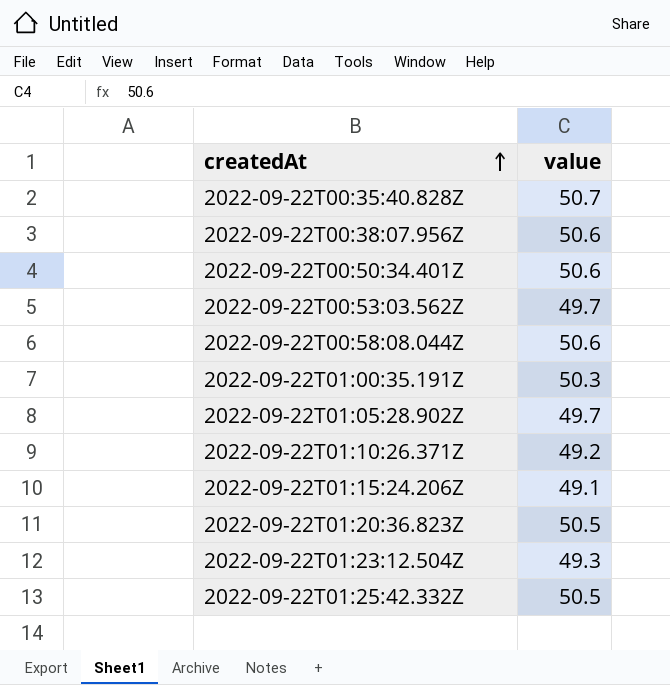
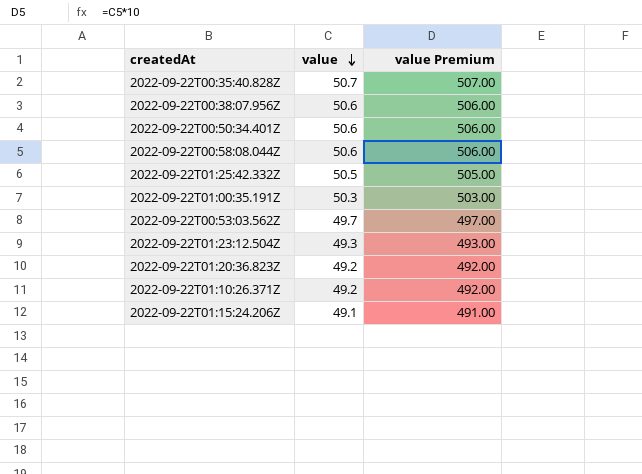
row order: createdAt ascending -> value descending
column value Premium | formula: none -> [value] * 10
row 2022-09-22T01:05:28.902Z: 49.7 -> none
2022-09-22T01:20:36.823Z | value: 50.5 -> 49.2

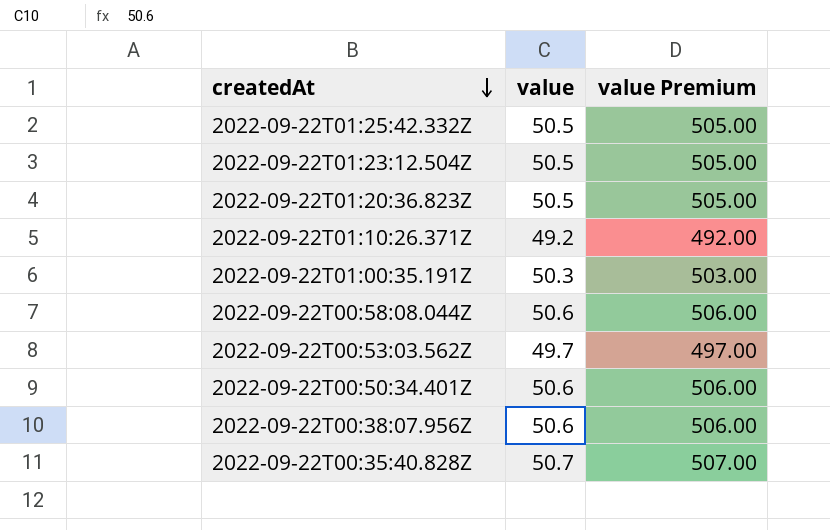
row order: value descending -> createdAt descending
row 2022-09-22T01:15:24.206Z: 49.1 | 491.00 -> none
2022-09-22T01:23:12.504Z | value: 49.3 -> 50.5
2022-09-22T01:23:12.504Z | value Premium: 493.00 -> 505.00
2022-09-22T01:20:36.823Z | value: 49.2 -> 50.5
2022-09-22T01:20:36.823Z | value Premium: 492.00 -> 505.00

